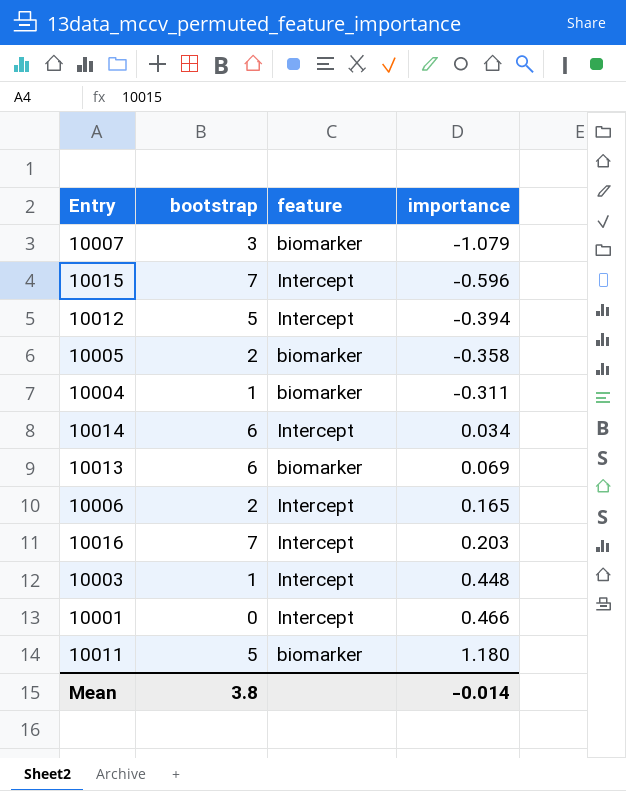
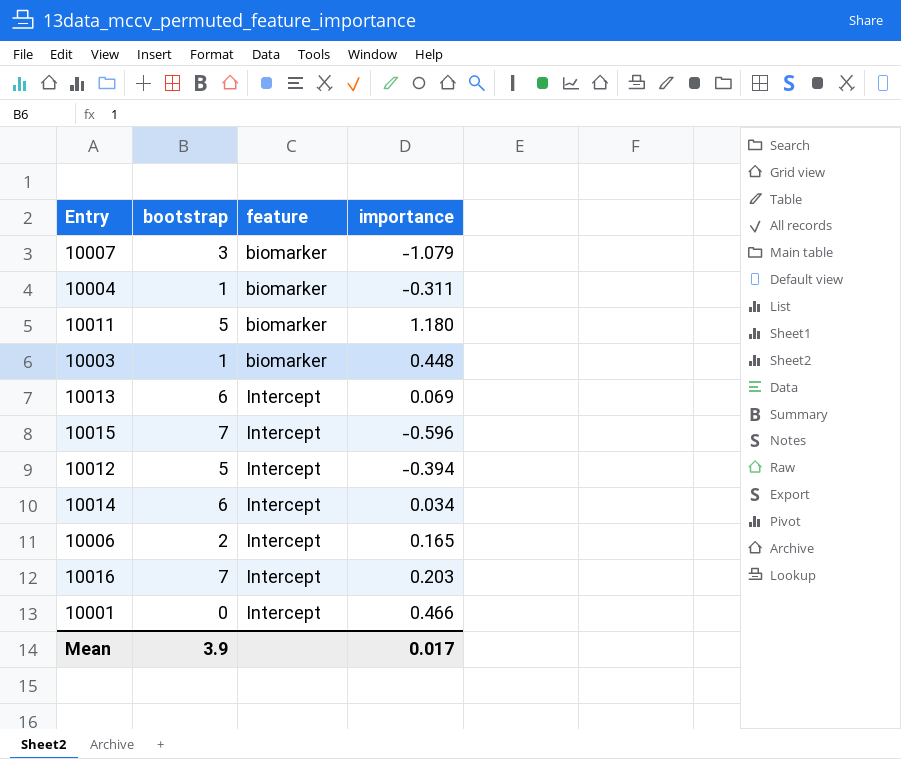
row order: importance ascending -> feature ascending
row 10005: 2 | biomarker | -0.358 -> none
10003 | feature: Intercept -> biomarker
10013 | feature: biomarker -> Intercept
Mean | bootstrap: 3.8 -> 3.9
Mean | importance: -0.014 -> 0.017

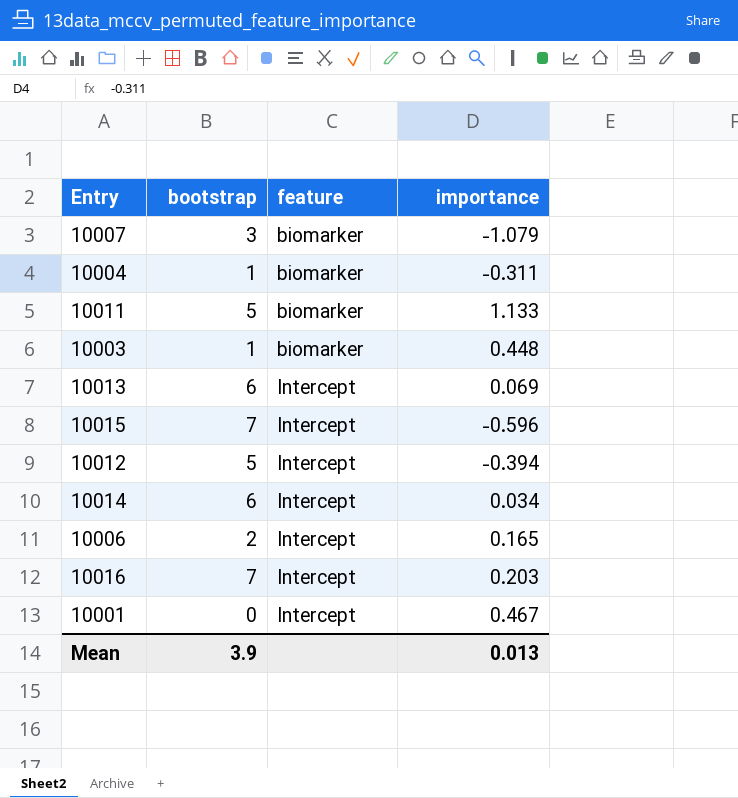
10011 | importance: 1.180 -> 1.133
10001 | importance: 0.466 -> 0.467
Mean | importance: 0.017 -> 0.013

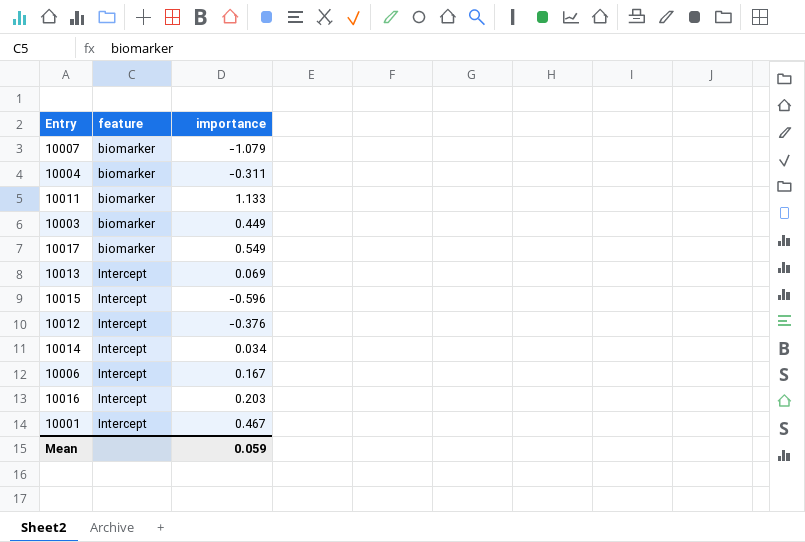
column bootstrap | position: 2 -> none
10003 | importance: 0.448 -> 0.449
row 10017: none -> biomarker | 0.549
10012 | importance: -0.394 -> -0.376
10006 | importance: 0.165 -> 0.167
Mean | importance: 0.013 -> 0.059

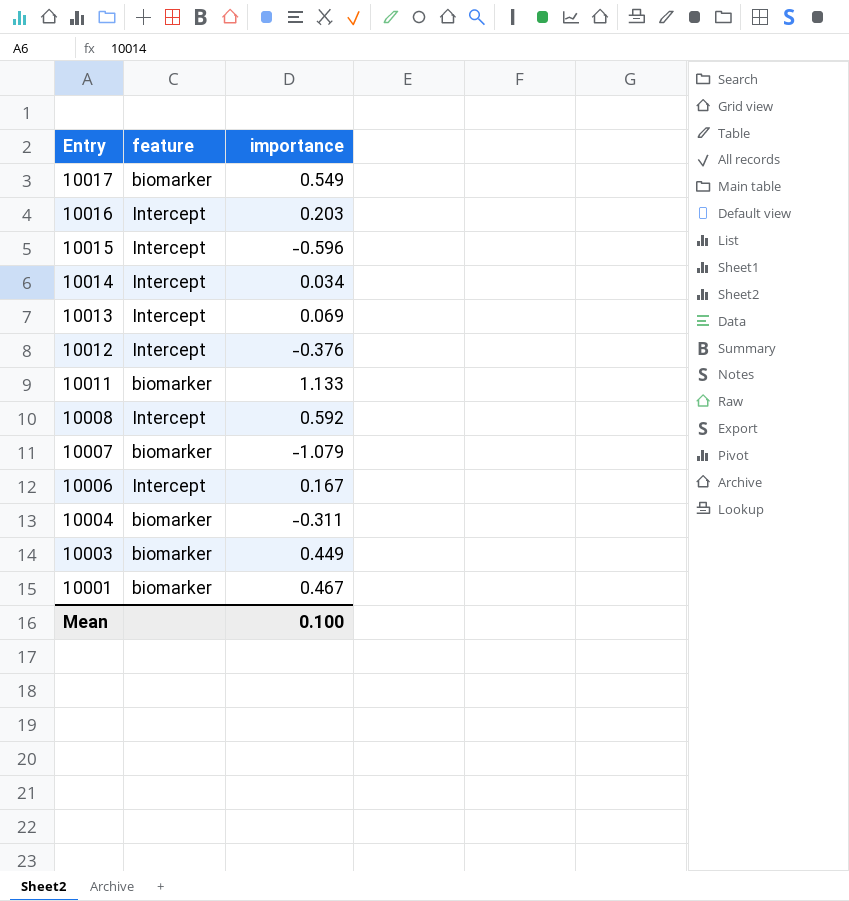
row order: feature ascending -> Entry descending
row 10008: none -> Intercept | 0.592
10001 | feature: Intercept -> biomarker
Mean | importance: 0.059 -> 0.100

